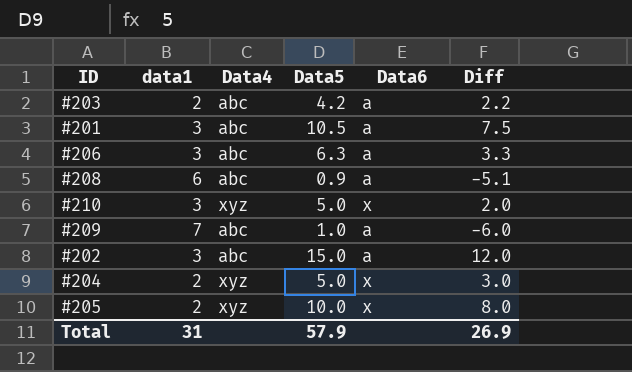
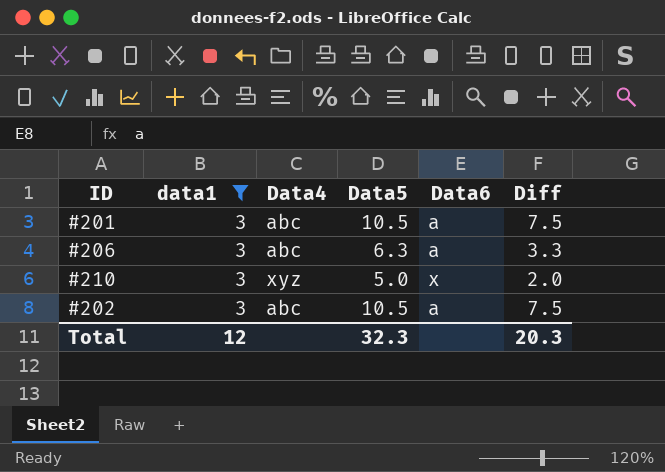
filter: none -> data1 = 3
#202 | Data5: 15.0 -> 10.5
#202 | Diff: 12.0 -> 7.5
Total | data1: 31 -> 12
Total | Data5: 57.9 -> 32.3
Total | Diff: 26.9 -> 20.3

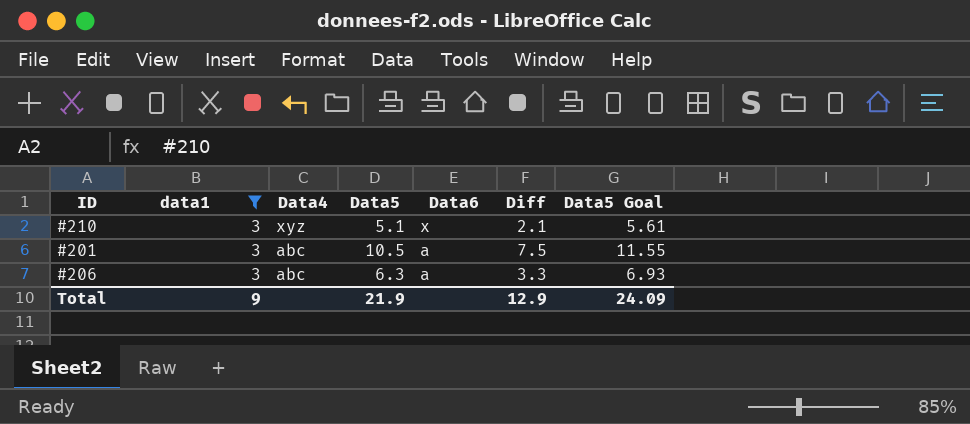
row order: none -> Data4 descending
column Data5 Goal | formula: none -> [Data5] * 1.1
row #202: 3 | abc | 10.5 | a | 7.5 -> none
#210 | Data5: 5.0 -> 5.1
#210 | Diff: 2.0 -> 2.1
Total | data1: 12 -> 9
Total | Data5: 32.3 -> 21.9
Total | Diff: 20.3 -> 12.9

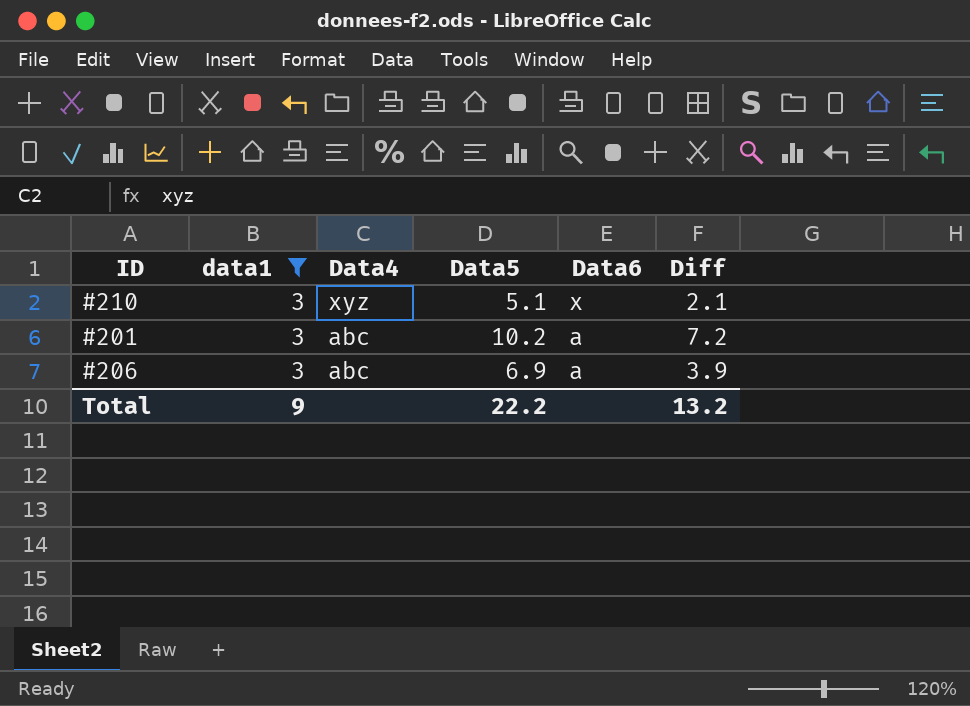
column Data5 Goal | formula: [Data5] * 1.1 -> none
#201 | Data5: 10.5 -> 10.2
#201 | Diff: 7.5 -> 7.2
#206 | Data5: 6.3 -> 6.9
#206 | Diff: 3.3 -> 3.9
Total | Data5: 21.9 -> 22.2
Total | Diff: 12.9 -> 13.2

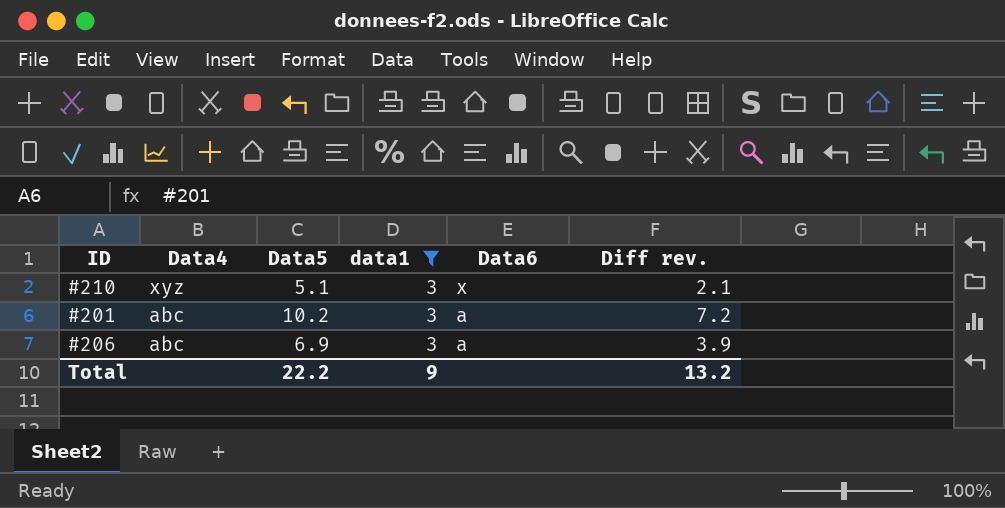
column data1 | position: 2 -> 4
column name: Diff -> Diff rev.

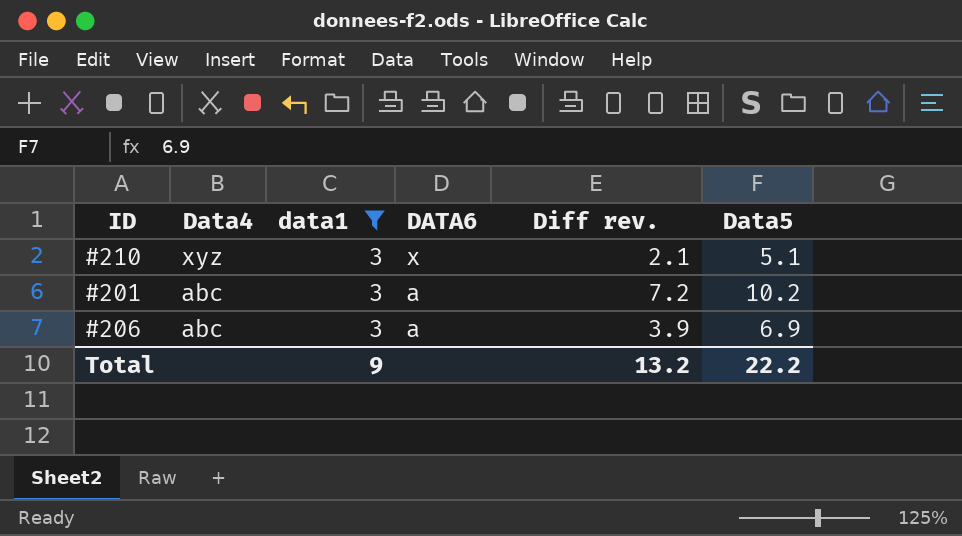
column name: Data6 -> DATA6
column Data5 | position: 3 -> 6

